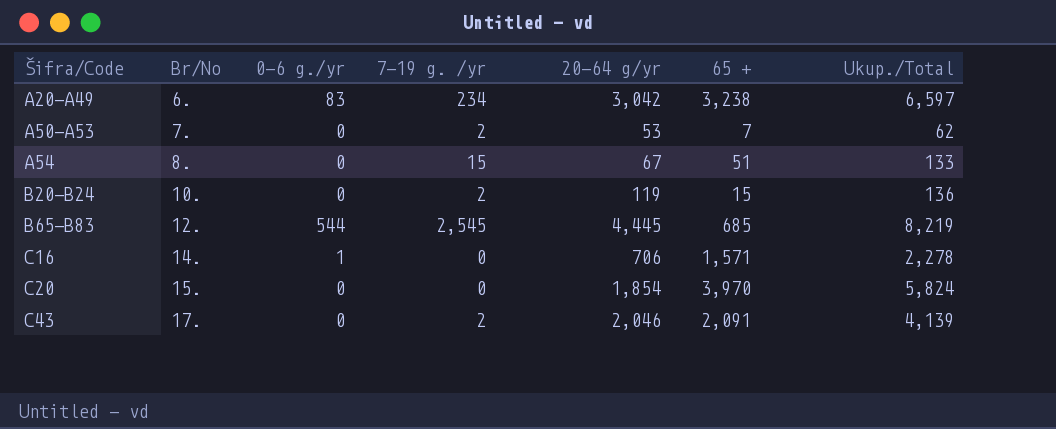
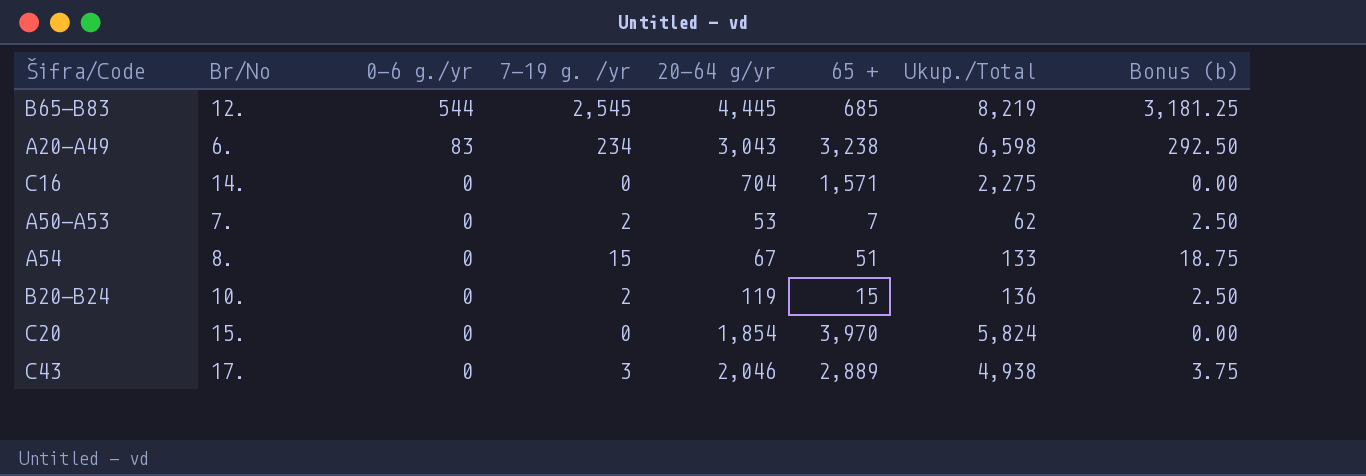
row order: Šifra/Code ascending -> 0-6 g./yr descending
column Bonus (b) | formula: none -> [7-19 g. /yr] * 1.25
A20-A49 | 20-64 g/yr: 3,042 -> 3,043
A20-A49 | Ukup./Total: 6,597 -> 6,598
C16 | 0-6 g./yr: 1 -> 0
C16 | 20-64 g/yr: 706 -> 704
C16 | Ukup./Total: 2,278 -> 2,275
C43 | 7-19 g. /yr: 2 -> 3
C43 | 65 +: 2,091 -> 2,889
C43 | Ukup./Total: 4,139 -> 4,938

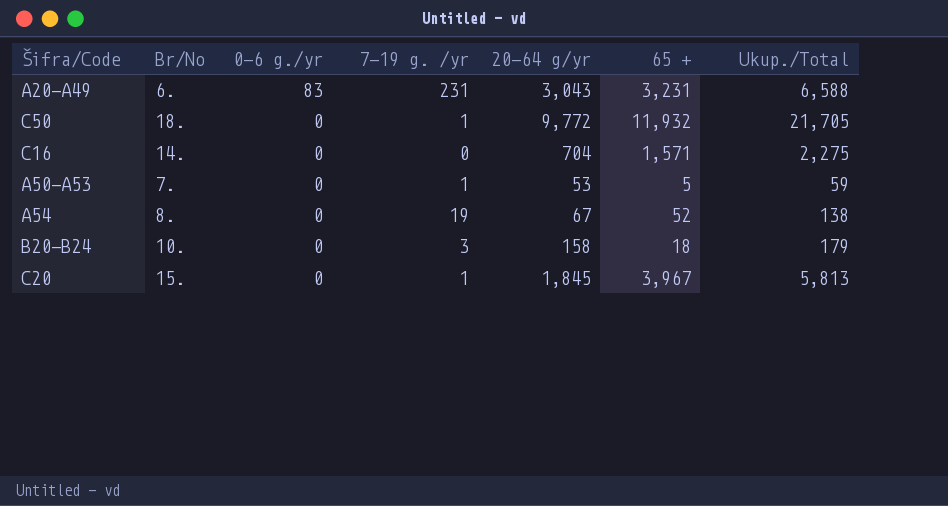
column Bonus (b) | formula: [7-19 g. /yr] * 1.25 -> none
row B65-B83: 12. | 544 | 2,545 | 4,445 | 685 | 8,219 | 3,181.25 -> none
row C43: 17. | 0 | 3 | 2,046 | 2,889 | 4,938 | 3.75 -> none
A20-A49 | 7-19 g. /yr: 234 -> 231
A20-A49 | 65 +: 3,238 -> 3,231
A20-A49 | Ukup./Total: 6,598 -> 6,588
row C50: none -> 18. | 0 | 1 | 9,772 | 11,932 | 21,705
A50-A53 | 7-19 g. /yr: 2 -> 1
A50-A53 | 65 +: 7 -> 5
A50-A53 | Ukup./Total: 62 -> 59
A54 | 7-19 g. /yr: 15 -> 19
A54 | 65 +: 51 -> 52
A54 | Ukup./Total: 133 -> 138
B20-B24 | 7-19 g. /yr: 2 -> 3
B20-B24 | 20-64 g/yr: 119 -> 158
B20-B24 | 65 +: 15 -> 18
B20-B24 | Ukup./Total: 136 -> 179
C20 | 7-19 g. /yr: 0 -> 1
C20 | 20-64 g/yr: 1,854 -> 1,845
C20 | 65 +: 3,970 -> 3,967
C20 | Ukup./Total: 5,824 -> 5,813

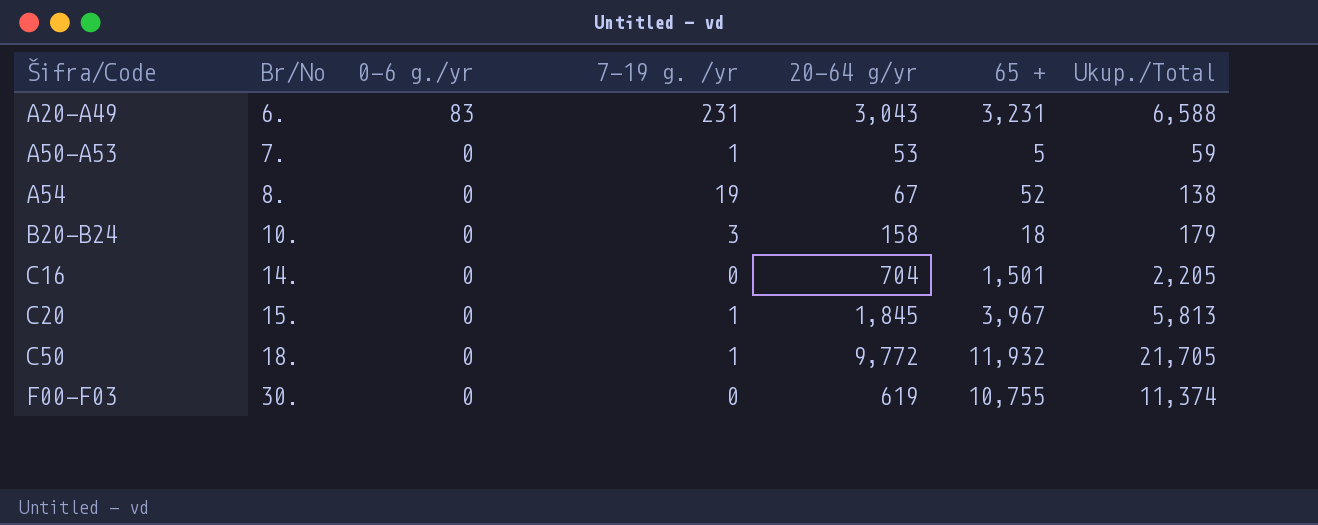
row order: 0-6 g./yr descending -> Šifra/Code ascending
C16 | 65 +: 1,571 -> 1,501
C16 | Ukup./Total: 2,275 -> 2,205
row F00-F03: none -> 30. | 0 | 0 | 619 | 10,755 | 11,374

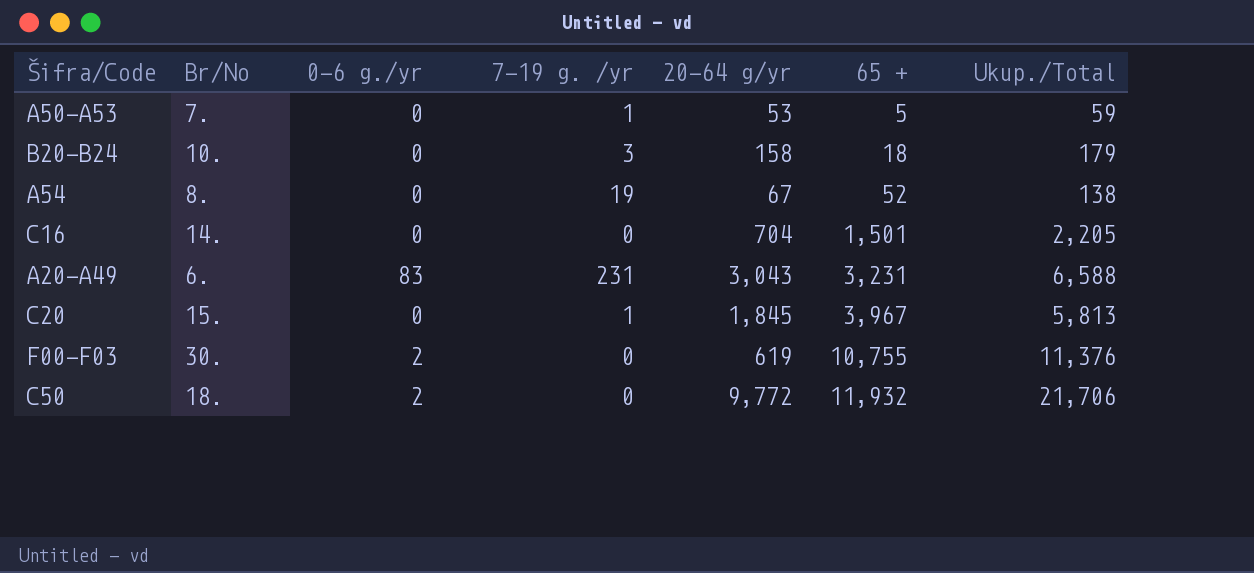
row order: Šifra/Code ascending -> 65 + ascending
F00-F03 | 0-6 g./yr: 0 -> 2
F00-F03 | Ukup./Total: 11,374 -> 11,376
C50 | 0-6 g./yr: 0 -> 2
C50 | 7-19 g. /yr: 1 -> 0
C50 | Ukup./Total: 21,705 -> 21,706

